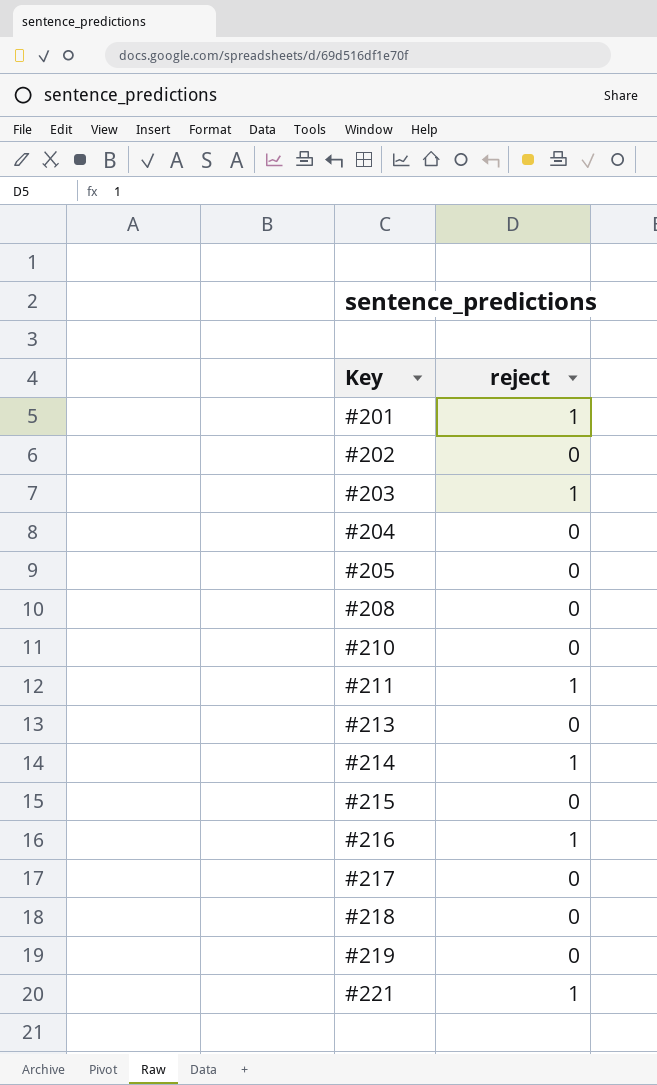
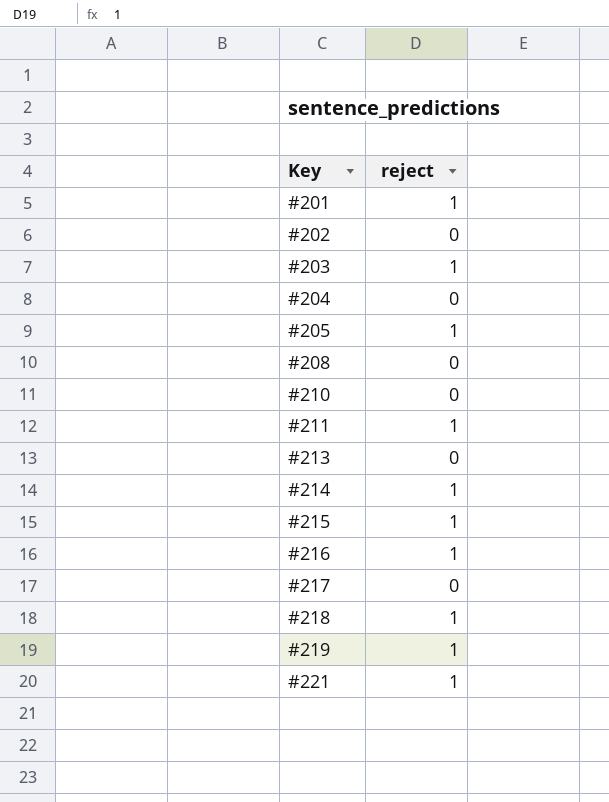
#205 | reject: 0 -> 1
#215 | reject: 0 -> 1
#218 | reject: 0 -> 1
#219 | reject: 0 -> 1

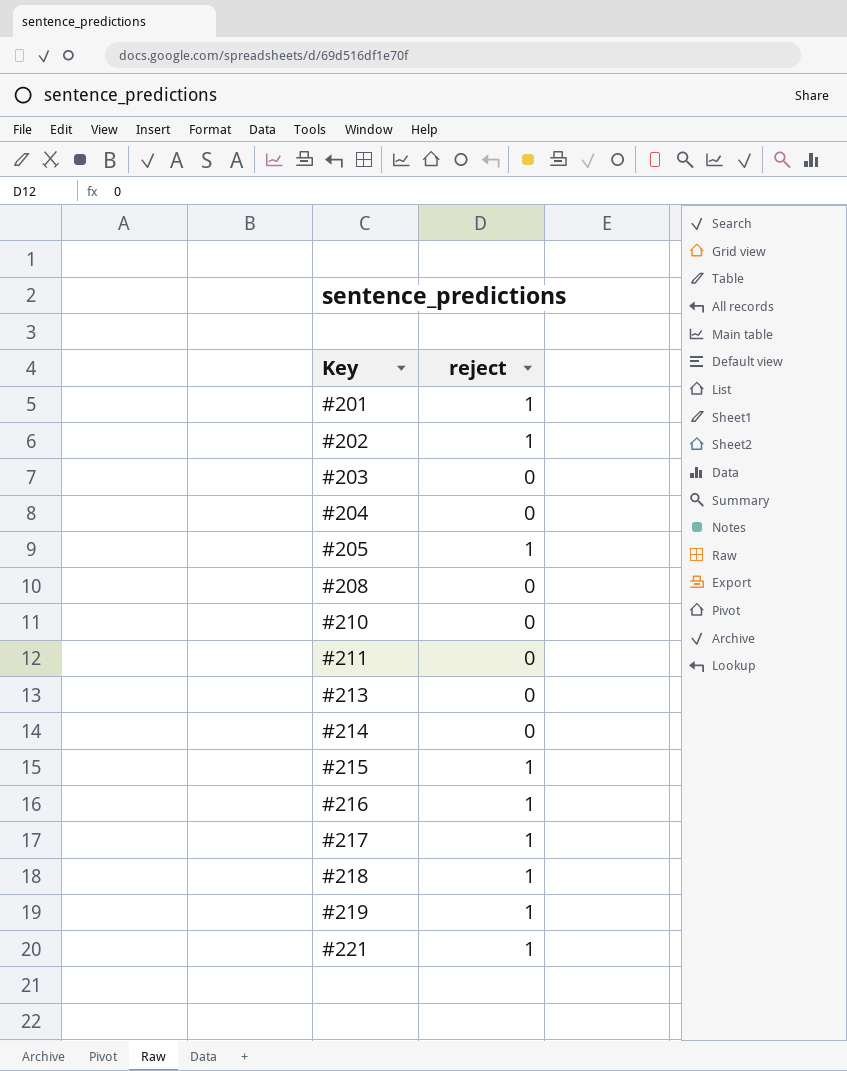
#202 | reject: 0 -> 1
#203 | reject: 1 -> 0
#211 | reject: 1 -> 0
#214 | reject: 1 -> 0
#217 | reject: 0 -> 1

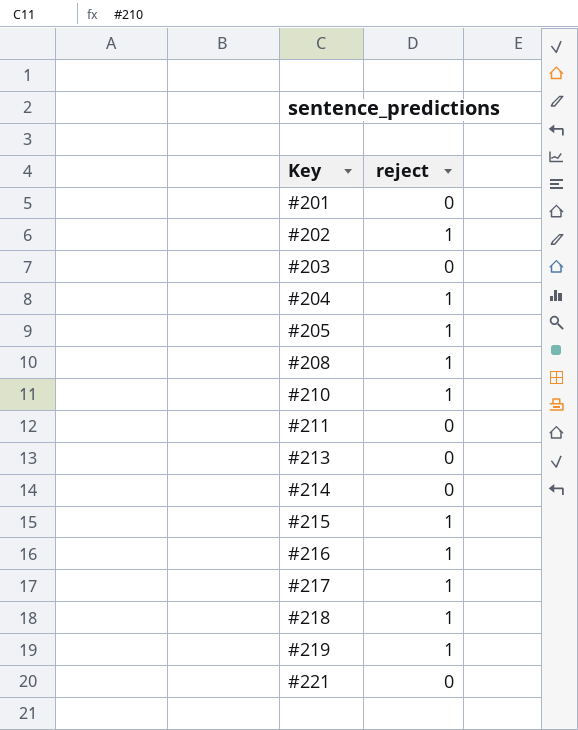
#201 | reject: 1 -> 0
#204 | reject: 0 -> 1
#208 | reject: 0 -> 1
#210 | reject: 0 -> 1
#221 | reject: 1 -> 0

